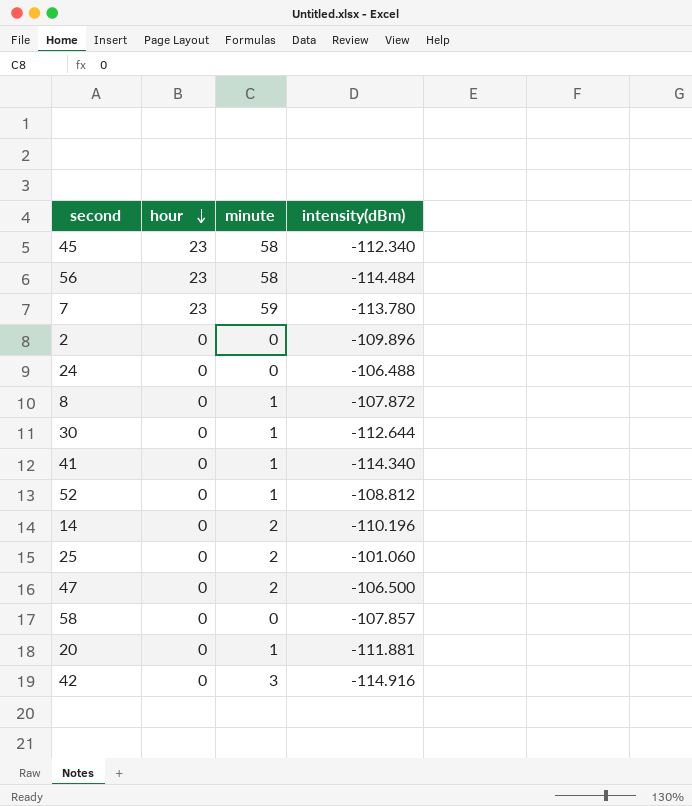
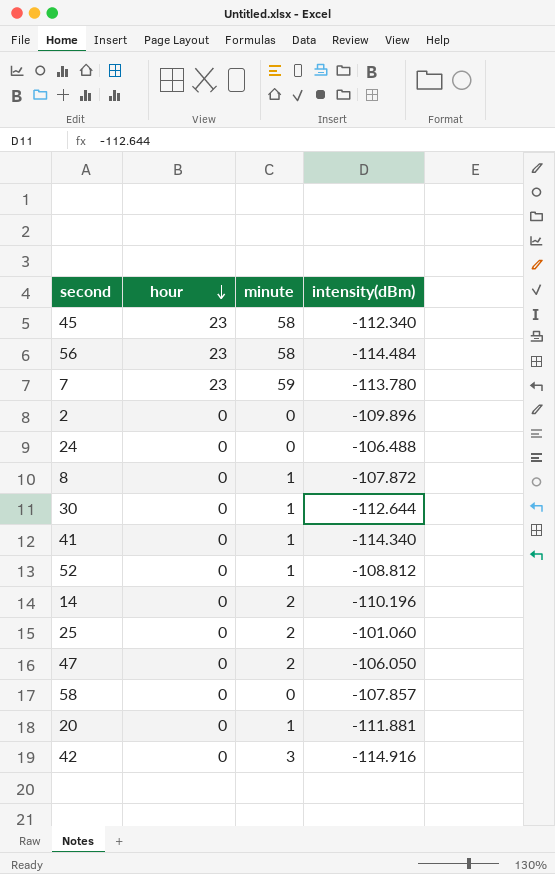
47 | intensity(dBm): -106.500 -> -106.050

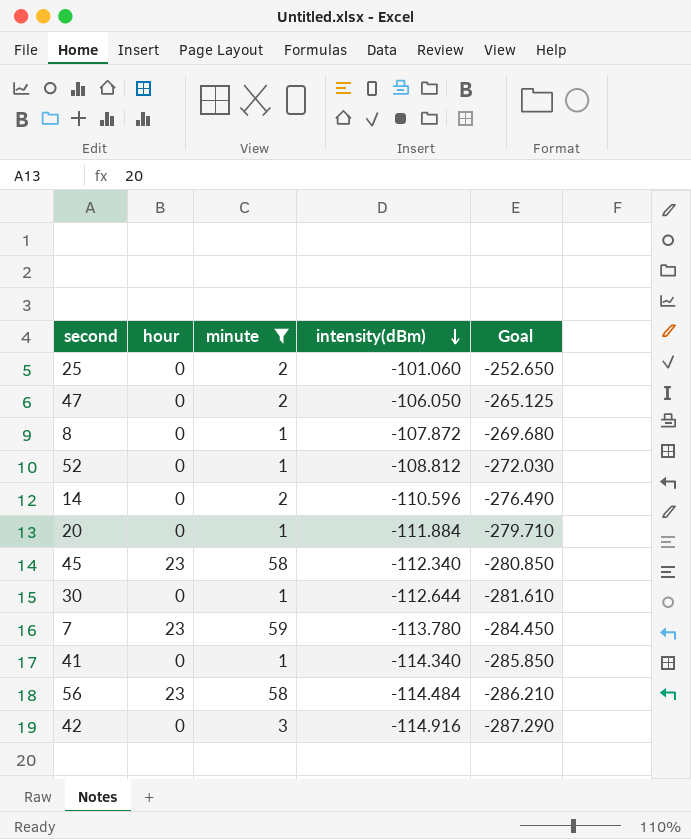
filter: none -> minute != 0
row order: hour descending -> intensity(dBm) descending
column Goal | formula: none -> [intensity(dBm)] * 2.5
14 | intensity(dBm): -110.196 -> -110.596
20 | intensity(dBm): -111.881 -> -111.884

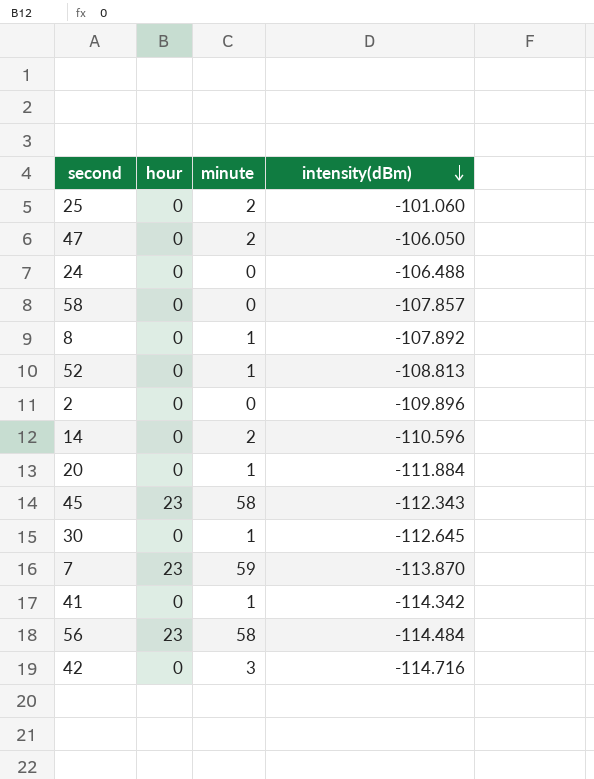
filter: minute != 0 -> none
column Goal | formula: [intensity(dBm)] * 2.5 -> none
8 | intensity(dBm): -107.872 -> -107.892
52 | intensity(dBm): -108.812 -> -108.813
45 | intensity(dBm): -112.340 -> -112.343
30 | intensity(dBm): -112.644 -> -112.645
7 | intensity(dBm): -113.780 -> -113.870
41 | intensity(dBm): -114.340 -> -114.342
42 | intensity(dBm): -114.916 -> -114.716

